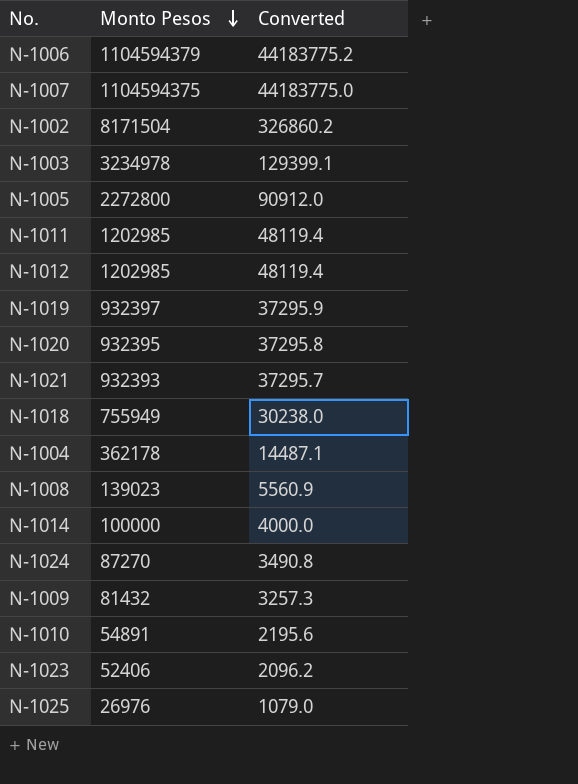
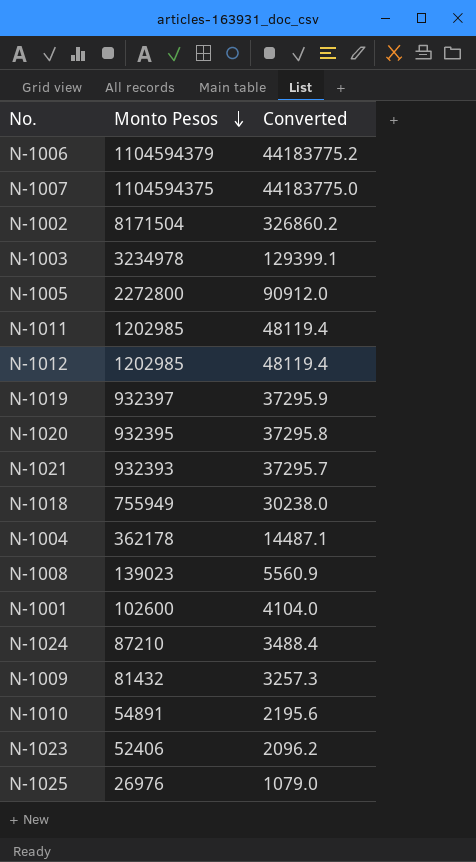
row N-1014: 100000 | 4000.0 -> none
row N-1001: none -> 102600 | 4104.0
N-1024 | Monto Pesos: 87270 -> 87210
N-1024 | Converted: 3490.8 -> 3488.4

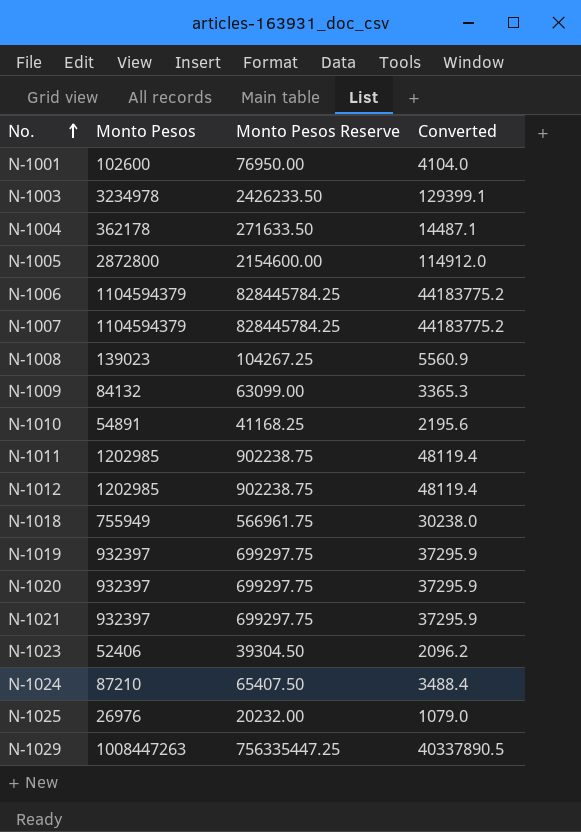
row order: Monto Pesos descending -> No. ascending
column Monto Pesos Reserve | formula: none -> [Monto Pesos] * 0.75
row N-1002: 8171504 | 326860.2 -> none
N-1005 | Monto Pesos: 2272800 -> 2872800
N-1005 | Converted: 90912.0 -> 114912.0
N-1007 | Monto Pesos: 1104594375 -> 1104594379
N-1007 | Converted: 44183775.0 -> 44183775.2
N-1009 | Monto Pesos: 81432 -> 84132
N-1009 | Converted: 3257.3 -> 3365.3
N-1020 | Monto Pesos: 932395 -> 932397
N-1020 | Converted: 37295.8 -> 37295.9
N-1021 | Monto Pesos: 932393 -> 932397
N-1021 | Converted: 37295.7 -> 37295.9
row N-1029: none -> 1008447263 | 756335447.25 | 40337890.5

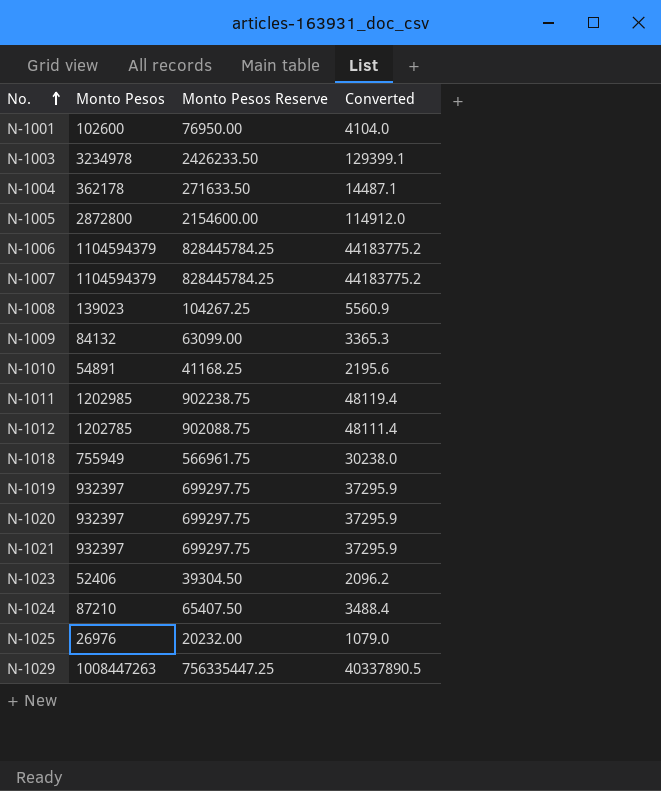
N-1012 | Monto Pesos: 1202985 -> 1202785
N-1012 | Monto Pesos Reserve: 902238.75 -> 902088.75
N-1012 | Converted: 48119.4 -> 48111.4

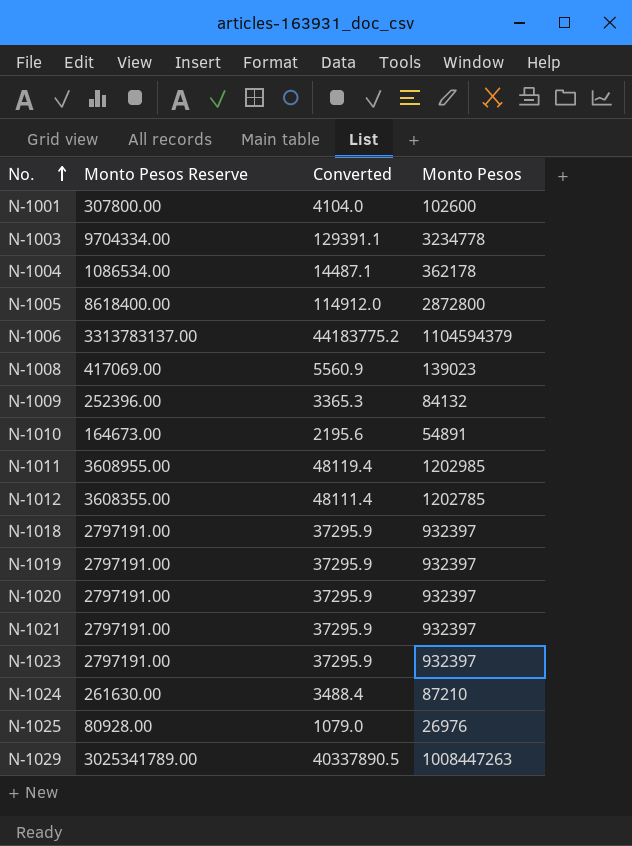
column Monto Pesos Reserve | formula: [Monto Pesos] * 0.75 -> [Monto Pesos] * 3
column Monto Pesos | position: 2 -> 4
row N-1007: 1104594379 | 828445784.25 | 44183775.2 -> none
N-1003 | Converted: 129399.1 -> 129391.1
N-1003 | Monto Pesos: 3234978 -> 3234778
N-1018 | Converted: 30238.0 -> 37295.9
N-1018 | Monto Pesos: 755949 -> 932397
N-1023 | Converted: 2096.2 -> 37295.9
N-1023 | Monto Pesos: 52406 -> 932397

